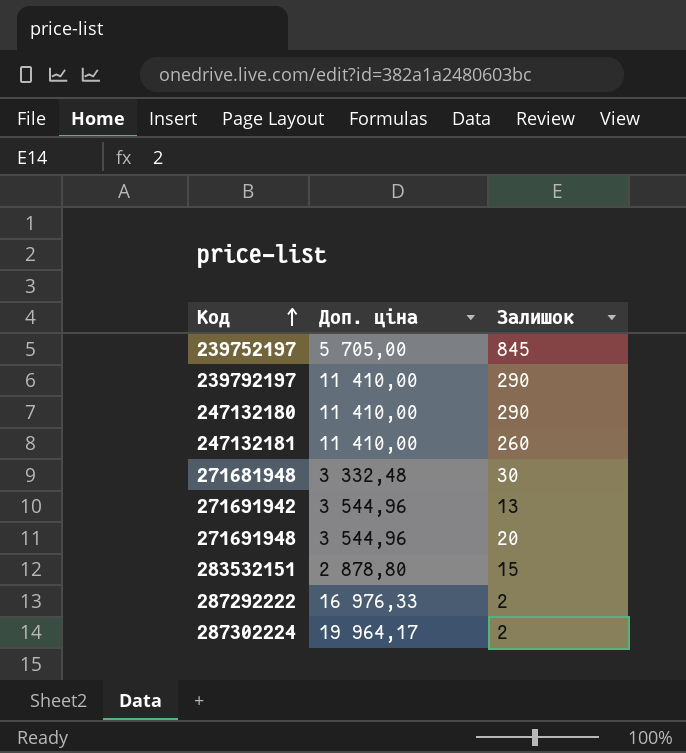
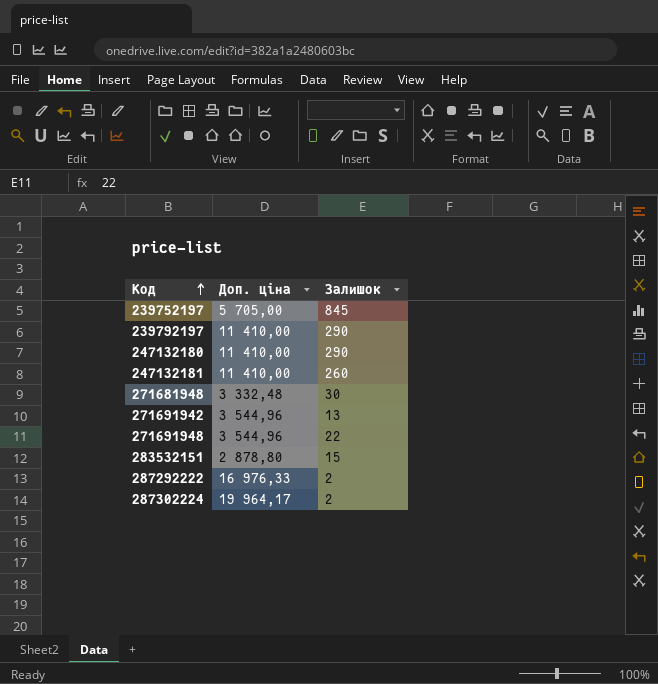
271691948 | Залишок: 20 -> 22

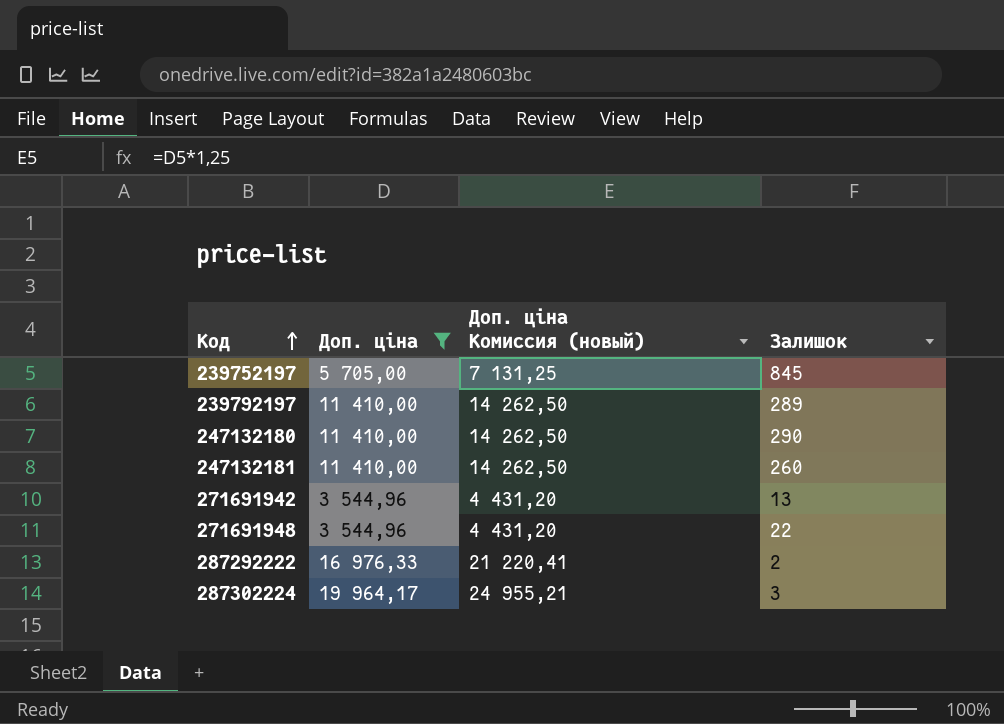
filter: none -> Доп. ціна >= 3 544,96
column Доп. ціна Комиссия (новый) | formula: none -> [Доп. ціна] * 1,25
239792197 | Залишок: 290 -> 289
287302224 | Залишок: 2 -> 3

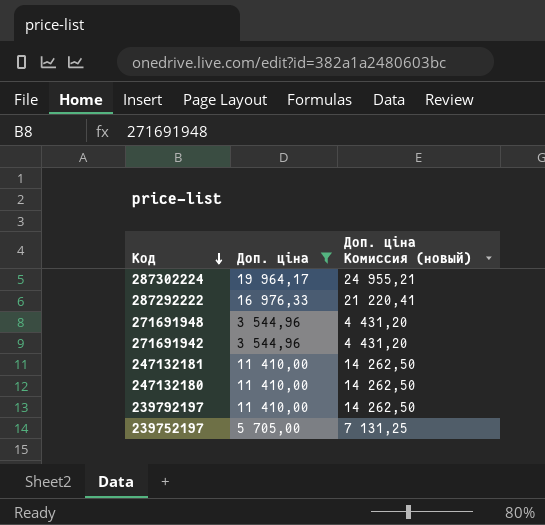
row order: Код ascending -> Код descending
column Залишок | position: 4 -> none

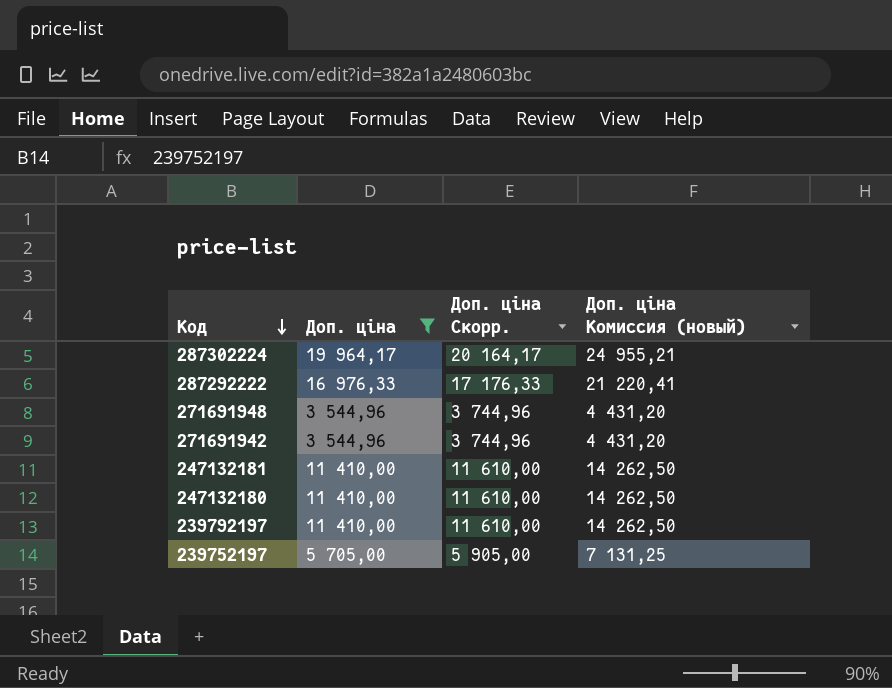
column Доп. ціна Скорр. | formula: none -> [Доп. ціна] + 200

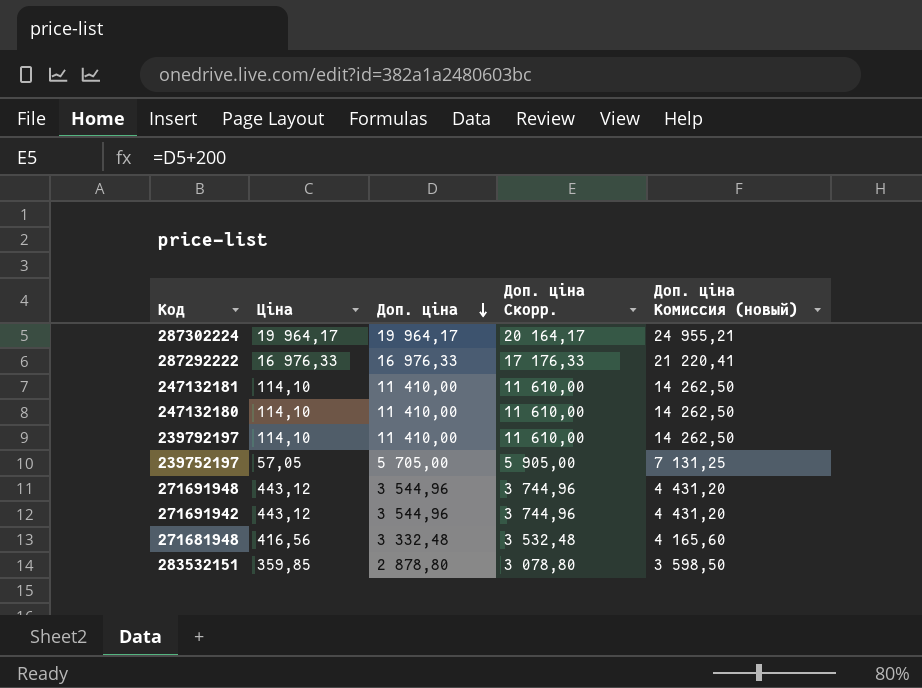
filter: Доп. ціна >= 3 544,96 -> none
row order: Код descending -> Доп. ціна descending
column Ціна | position: none -> 2

